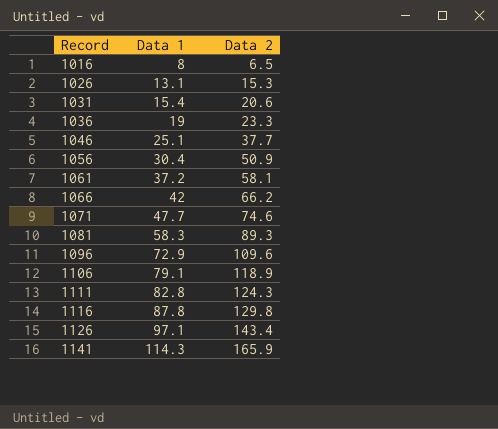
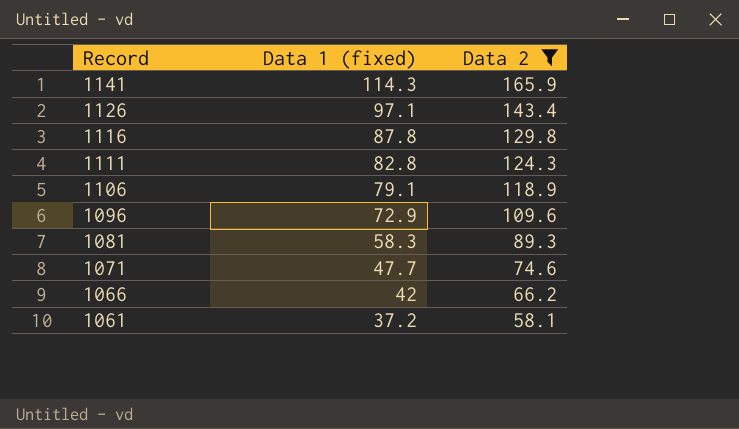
filter: none -> Data 2 >= 58.1
row order: Record ascending -> Record descending
column name: Data 1 -> Data 1 (fixed)

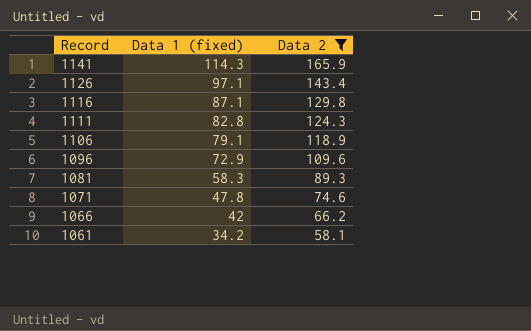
1116 | Data 1 (fixed): 87.8 -> 87.1
1071 | Data 1 (fixed): 47.7 -> 47.8
1061 | Data 1 (fixed): 37.2 -> 34.2

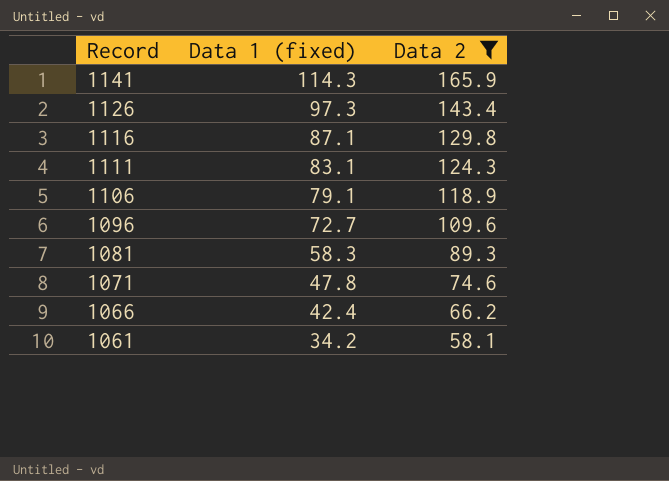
1126 | Data 1 (fixed): 97.1 -> 97.3
1111 | Data 1 (fixed): 82.8 -> 83.1
1096 | Data 1 (fixed): 72.9 -> 72.7
1066 | Data 1 (fixed): 42 -> 42.4

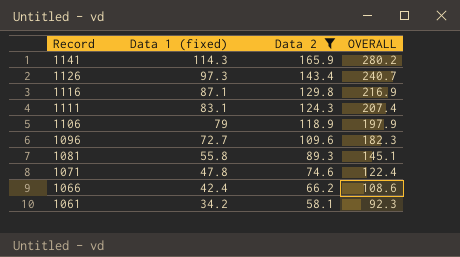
column OVERALL | formula: none -> [Data 1 (fixed)] + [Data 2]
1106 | Data 1 (fixed): 79.1 -> 79
1081 | Data 1 (fixed): 58.3 -> 55.8

